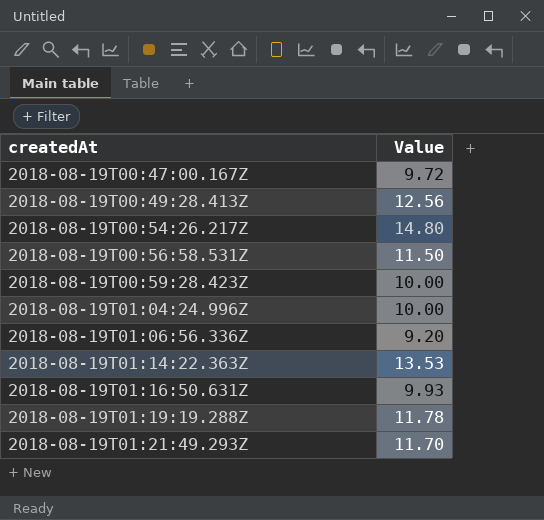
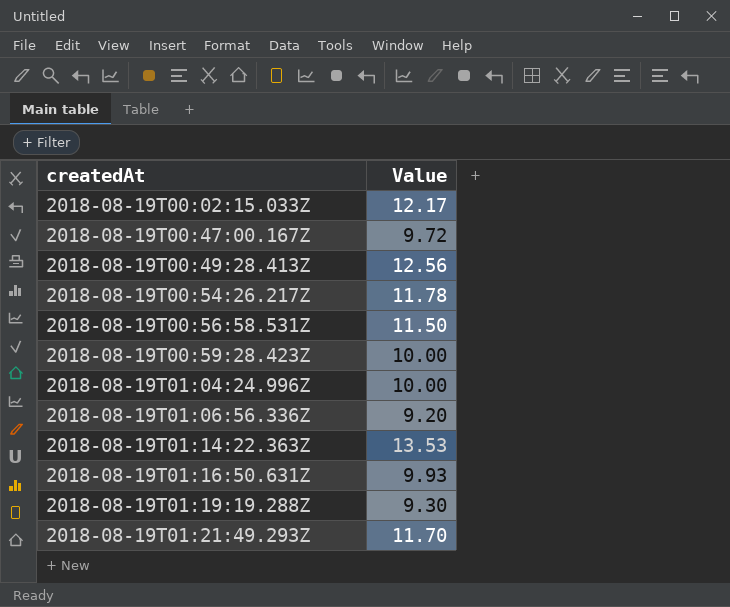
row 2018-08-19T00:02:15.033Z: none -> 12.17
2018-08-19T00:54:26.217Z | Value: 14.80 -> 11.78
2018-08-19T01:19:19.288Z | Value: 11.78 -> 9.30

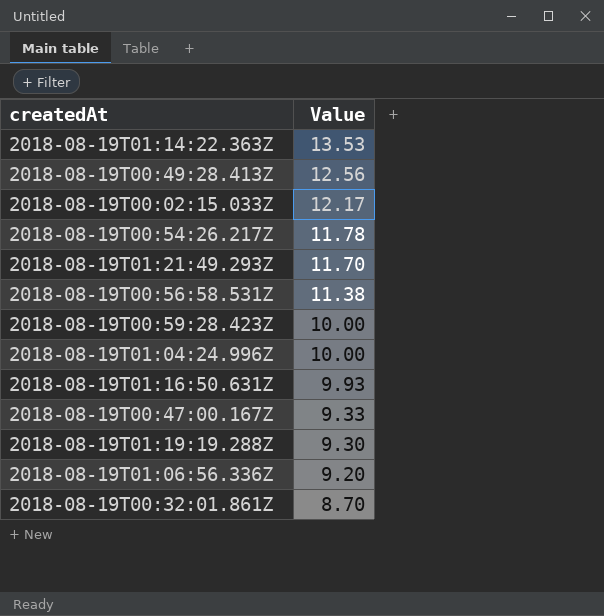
row order: createdAt ascending -> Value descending
2018-08-19T00:56:58.531Z | Value: 11.50 -> 11.38
2018-08-19T00:47:00.167Z | Value: 9.72 -> 9.33
row 2018-08-19T00:32:01.861Z: none -> 8.70

